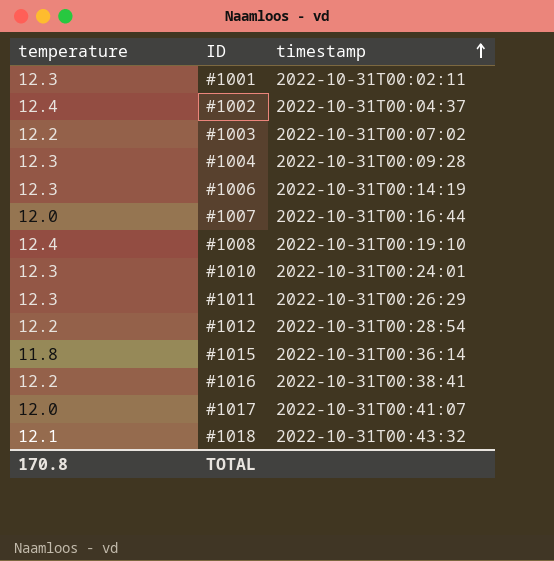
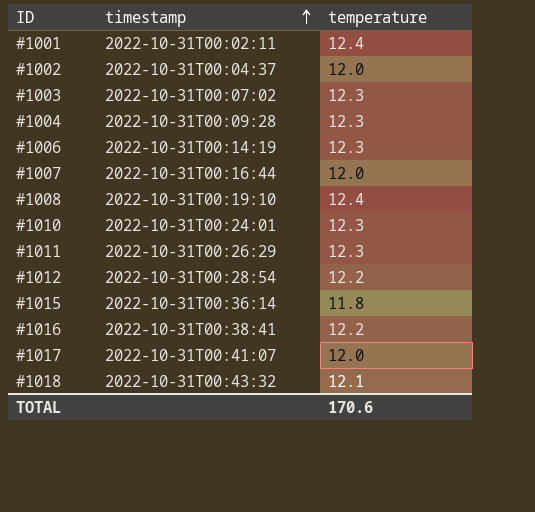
column temperature | position: 1 -> 3
#1001 | temperature: 12.3 -> 12.4
#1002 | temperature: 12.4 -> 12.0
#1003 | temperature: 12.2 -> 12.3
TOTAL | temperature: 170.8 -> 170.6

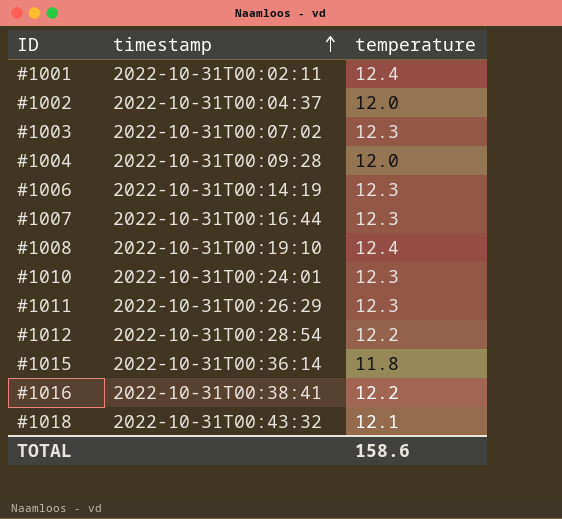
row #1017: 2022-10-31T00:41:07 | 12.0 -> none
#1004 | temperature: 12.3 -> 12.0
#1007 | temperature: 12.0 -> 12.3
TOTAL | temperature: 170.6 -> 158.6

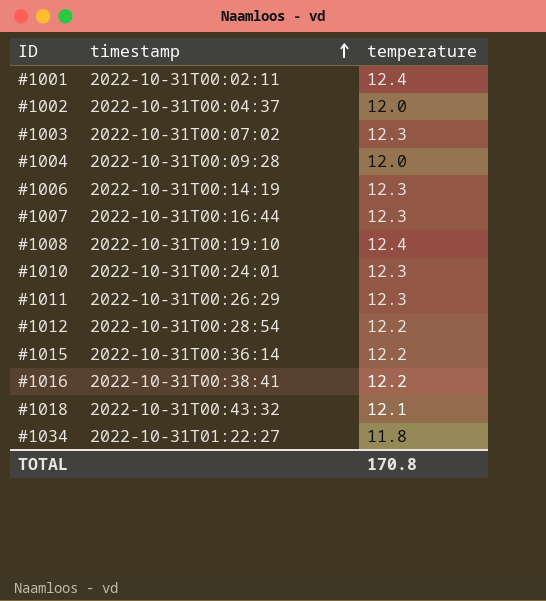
#1015 | temperature: 11.8 -> 12.2
row #1034: none -> 2022-10-31T01:22:27 | 11.8
TOTAL | temperature: 158.6 -> 170.8

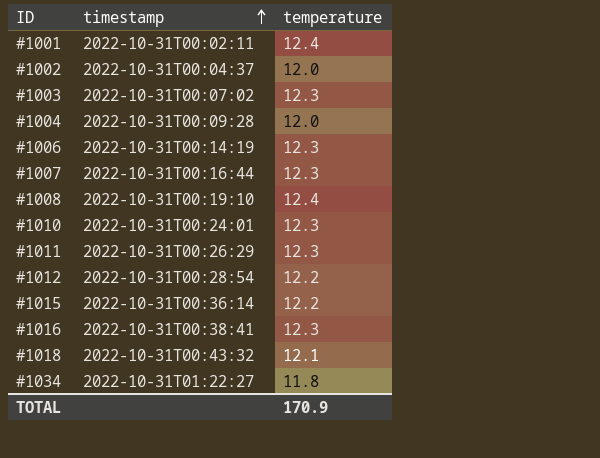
#1016 | temperature: 12.2 -> 12.3
TOTAL | temperature: 170.8 -> 170.9

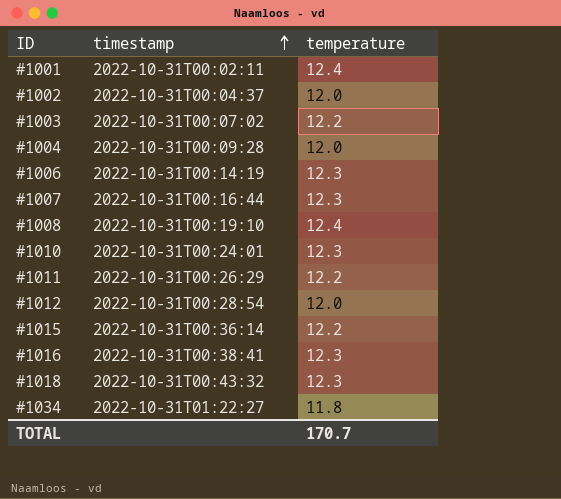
#1003 | temperature: 12.3 -> 12.2
#1011 | temperature: 12.3 -> 12.2
#1012 | temperature: 12.2 -> 12.0
#1018 | temperature: 12.1 -> 12.3
TOTAL | temperature: 170.9 -> 170.7

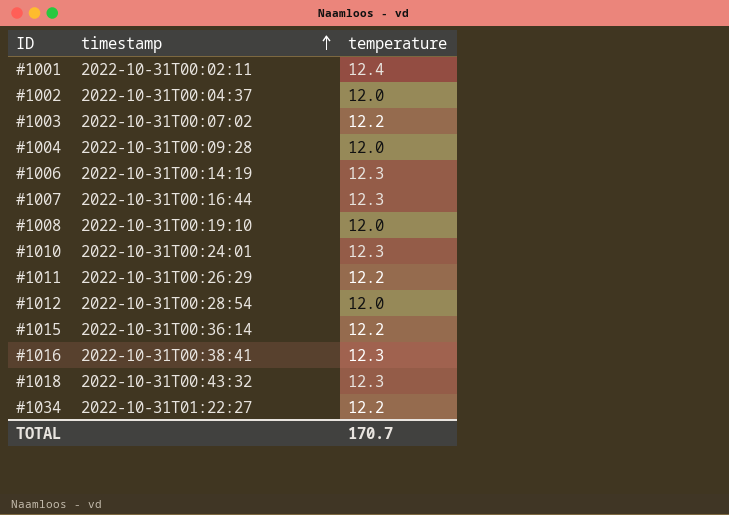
#1008 | temperature: 12.4 -> 12.0
#1034 | temperature: 11.8 -> 12.2

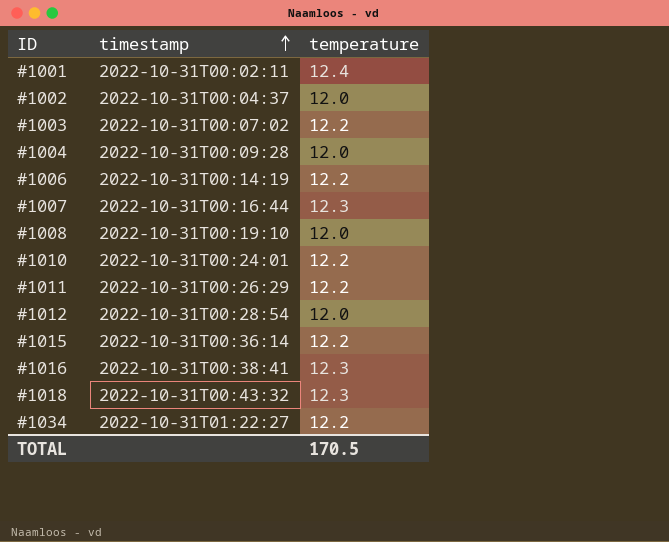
#1006 | temperature: 12.3 -> 12.2
#1010 | temperature: 12.3 -> 12.2
TOTAL | temperature: 170.7 -> 170.5

